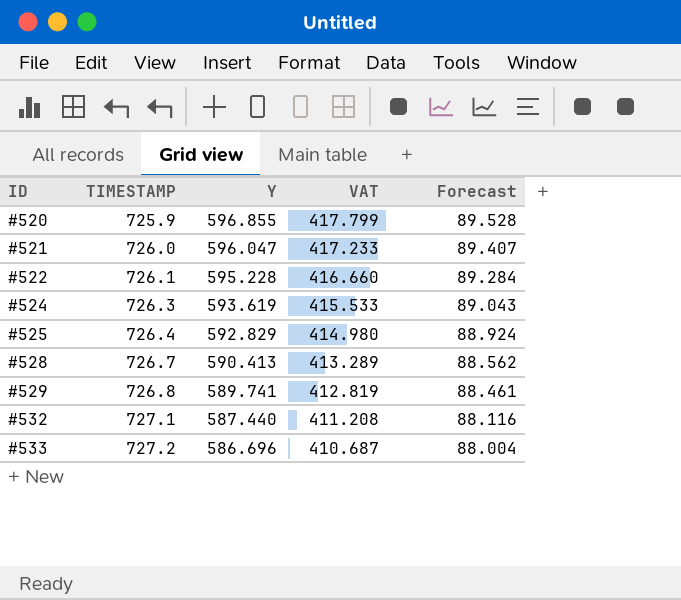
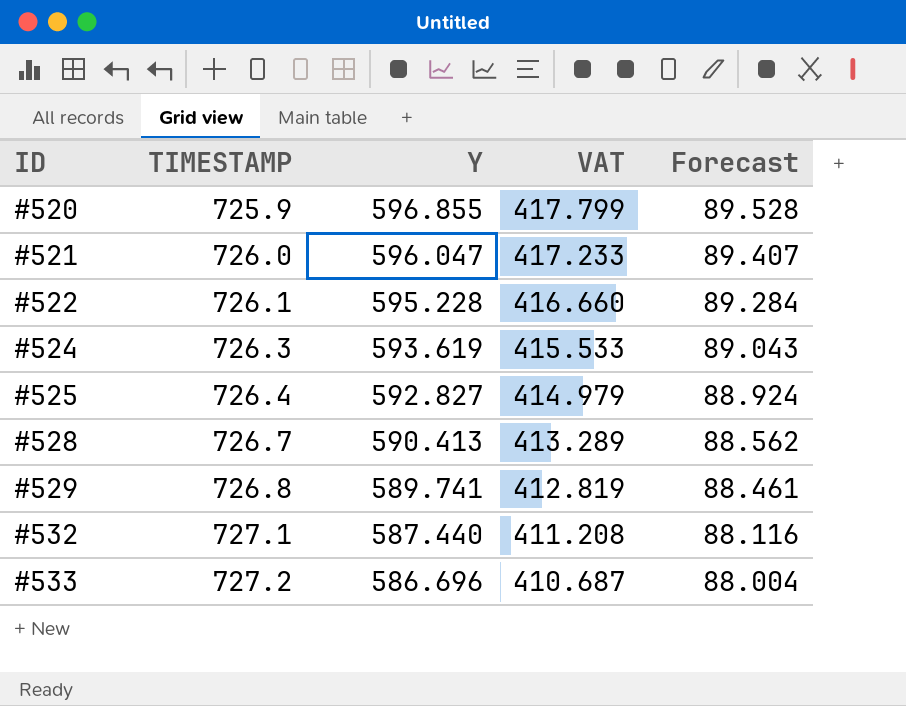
#525 | Y: 592.829 -> 592.827
#525 | VAT: 414.980 -> 414.979

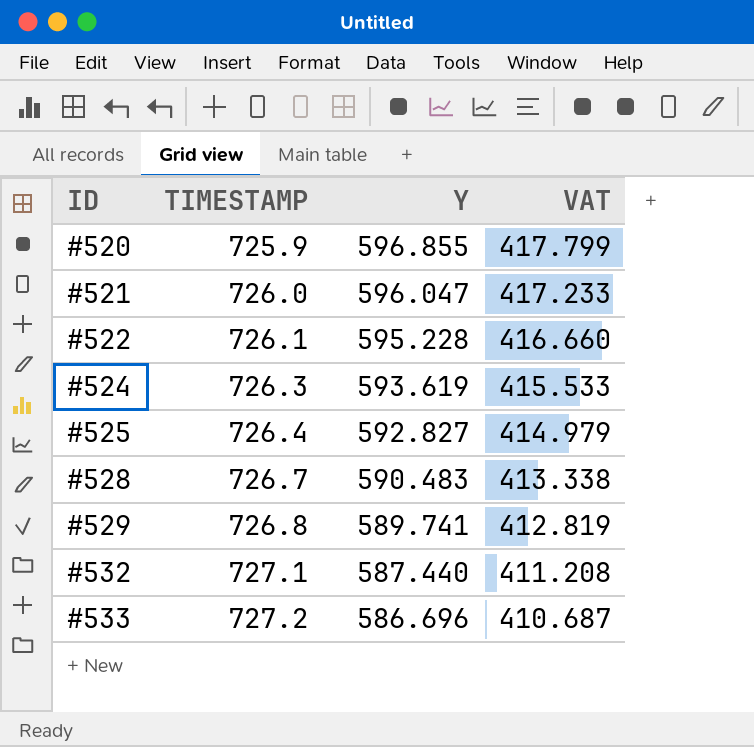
column Forecast | formula: [Y] * 0.15 -> none
#528 | Y: 590.413 -> 590.483
#528 | VAT: 413.289 -> 413.338

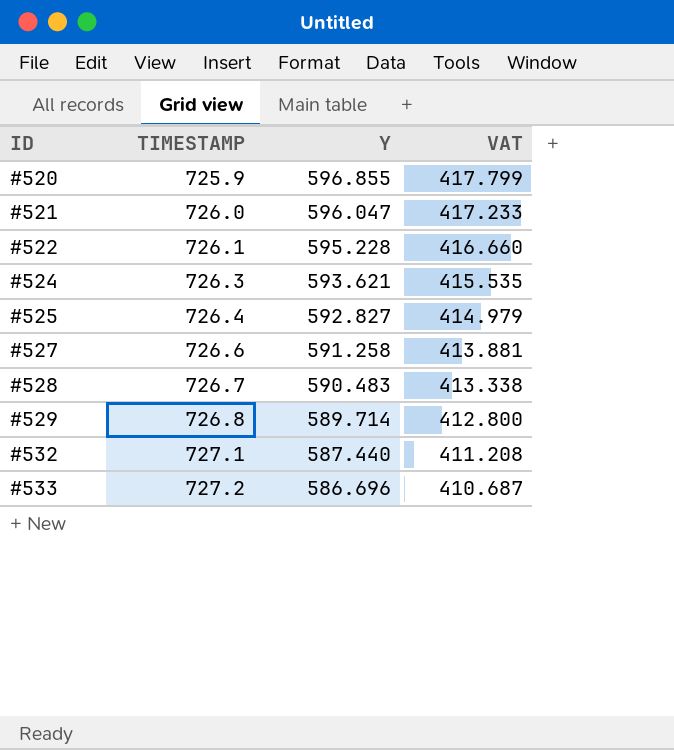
#524 | Y: 593.619 -> 593.621
#524 | VAT: 415.533 -> 415.535
row #527: none -> 726.6 | 591.258 | 413.881
#529 | Y: 589.741 -> 589.714
#529 | VAT: 412.819 -> 412.800

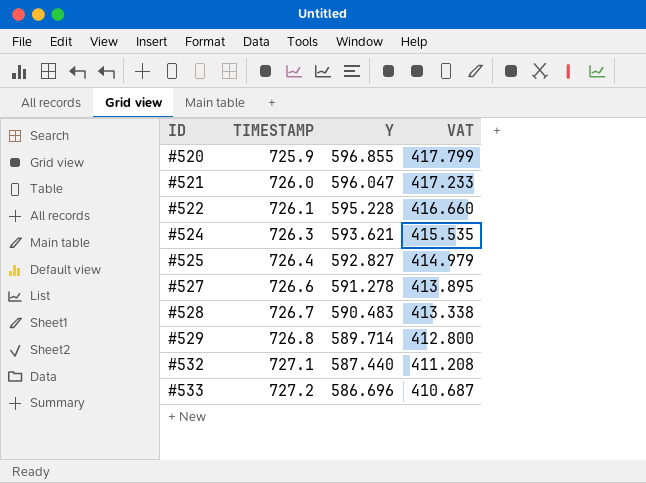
#527 | Y: 591.258 -> 591.278
#527 | VAT: 413.881 -> 413.895

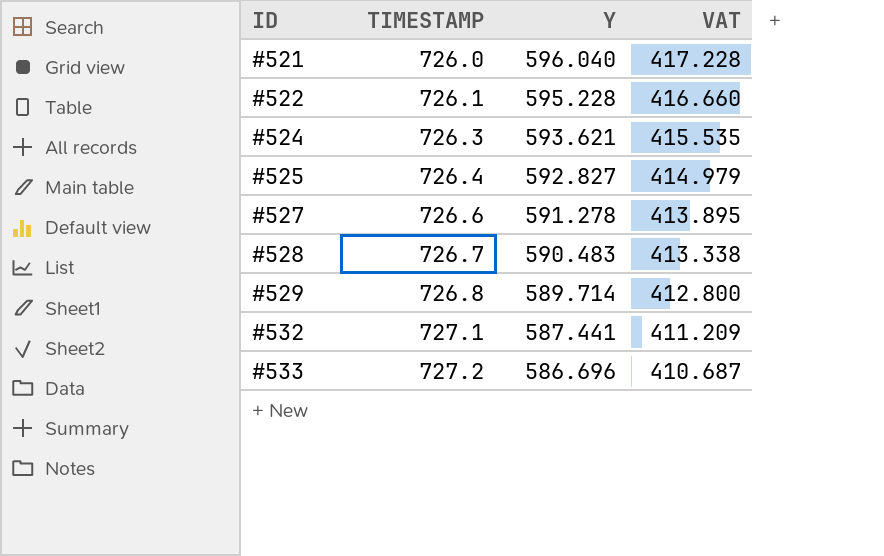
row #520: 725.9 | 596.855 | 417.799 -> none
#521 | Y: 596.047 -> 596.040
#521 | VAT: 417.233 -> 417.228
#532 | Y: 587.440 -> 587.441
#532 | VAT: 411.208 -> 411.209

